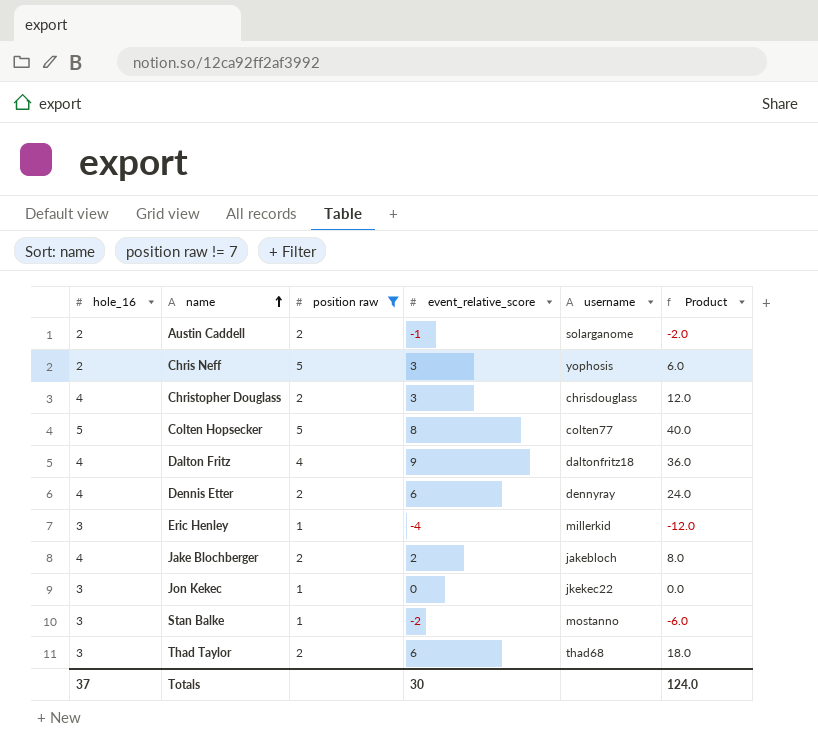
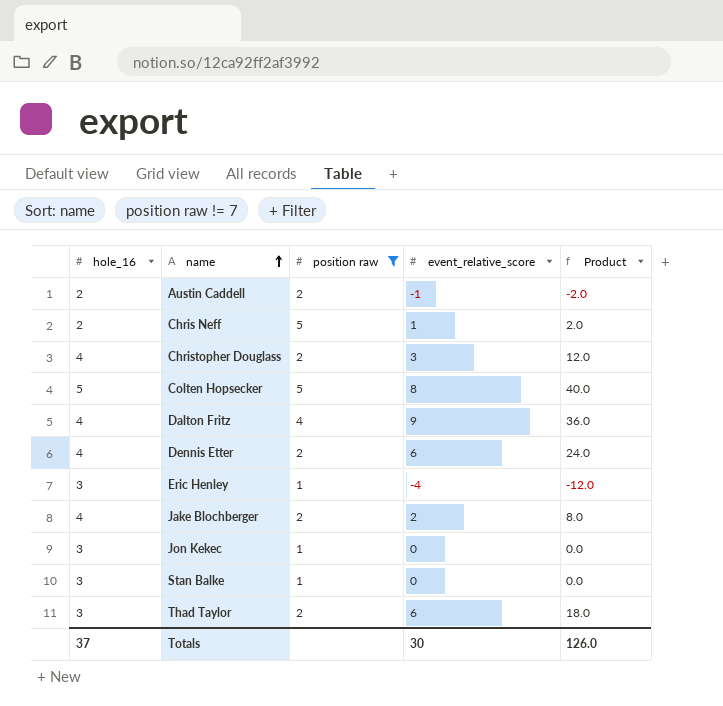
column username | position: 5 -> none
Chris Neff | event_relative_score: 3 -> 1
Chris Neff | Product: 6.0 -> 2.0
Stan Balke | event_relative_score: -2 -> 0
Stan Balke | Product: -6.0 -> 0.0
Totals | Product: 124.0 -> 126.0

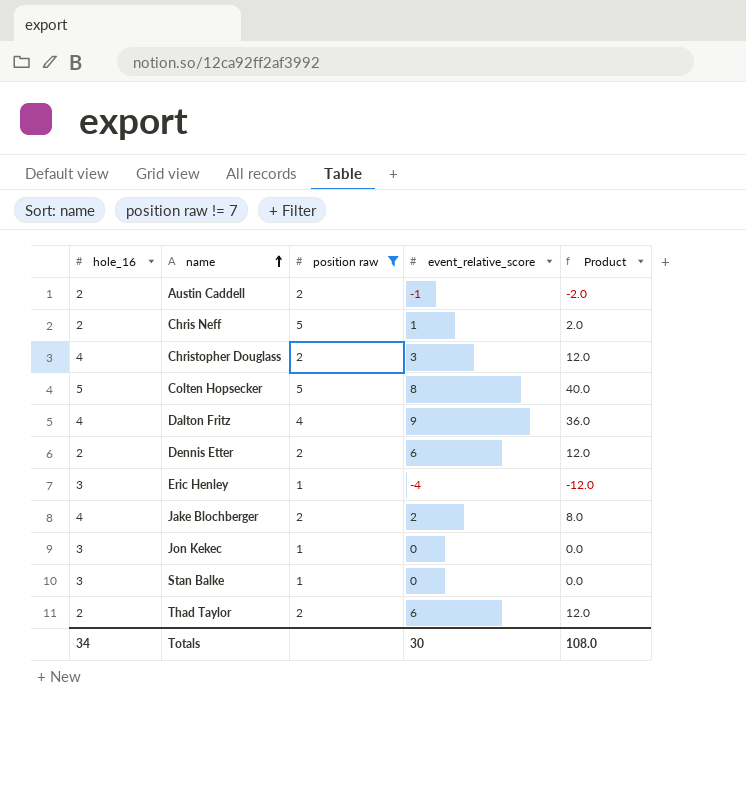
Dennis Etter | hole_16: 4 -> 2
Dennis Etter | Product: 24.0 -> 12.0
Thad Taylor | hole_16: 3 -> 2
Thad Taylor | Product: 18.0 -> 12.0
Totals | hole_16: 37 -> 34
Totals | Product: 126.0 -> 108.0

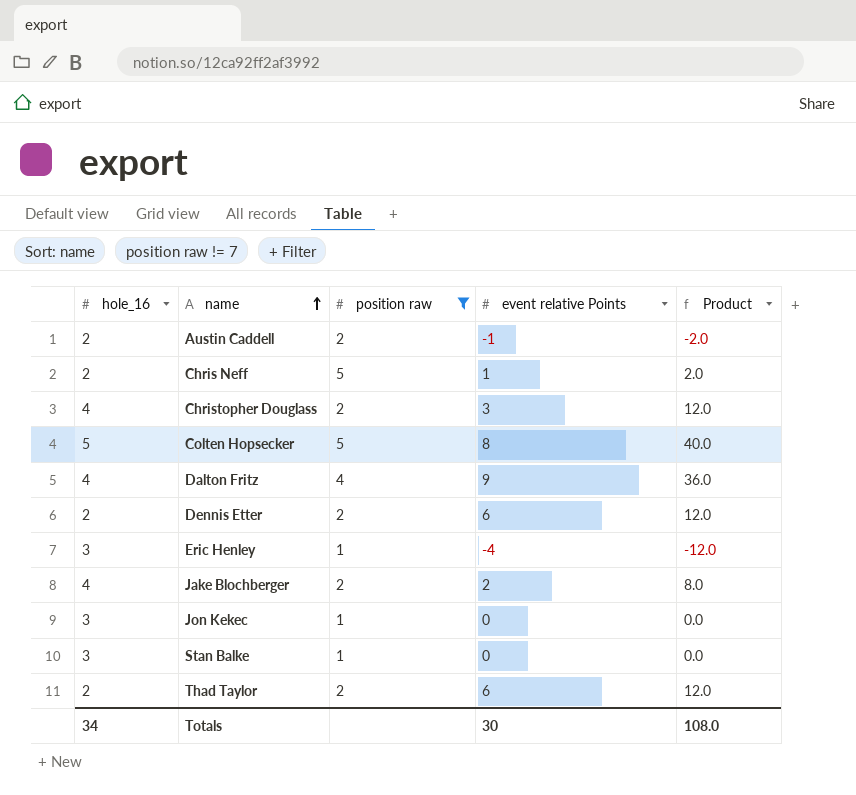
column name: event_relative_score -> event relative Points

